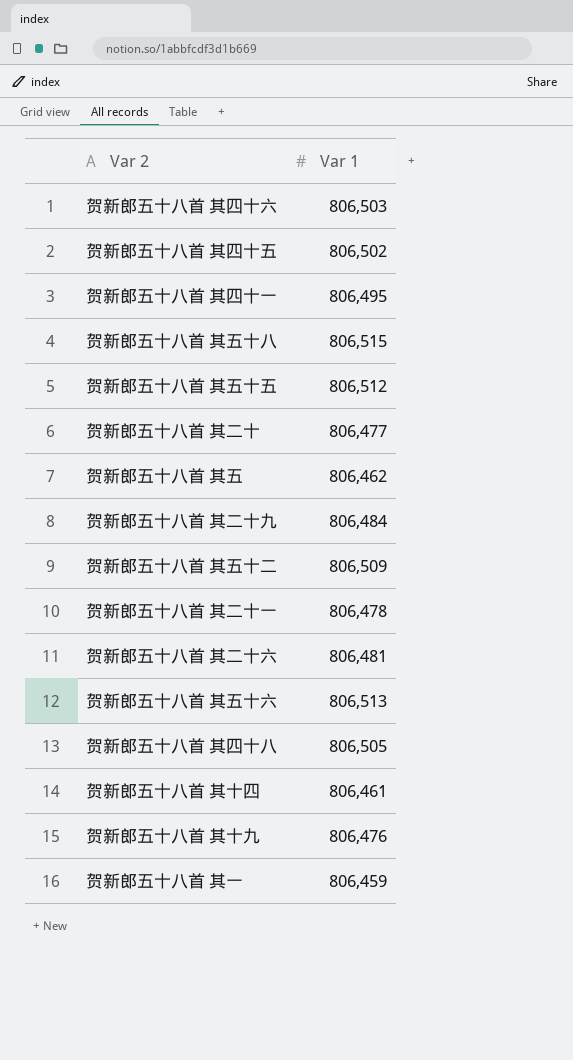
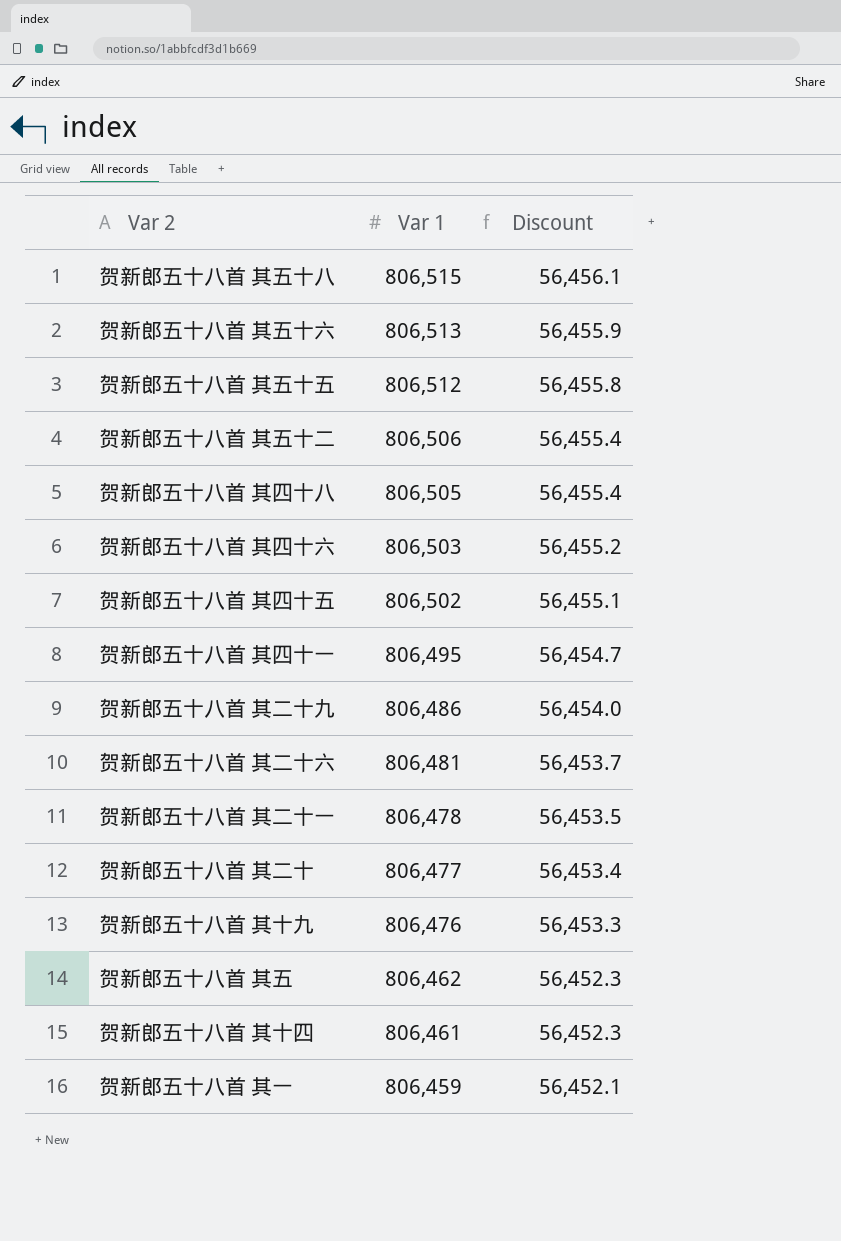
row order: none -> Var 1 descending
column Discount | formula: none -> [Var 1] * 0.07
贺新郎五十八首 其五十二 | Var 1: 806,509 -> 806,506
贺新郎五十八首 其二十九 | Var 1: 806,484 -> 806,486

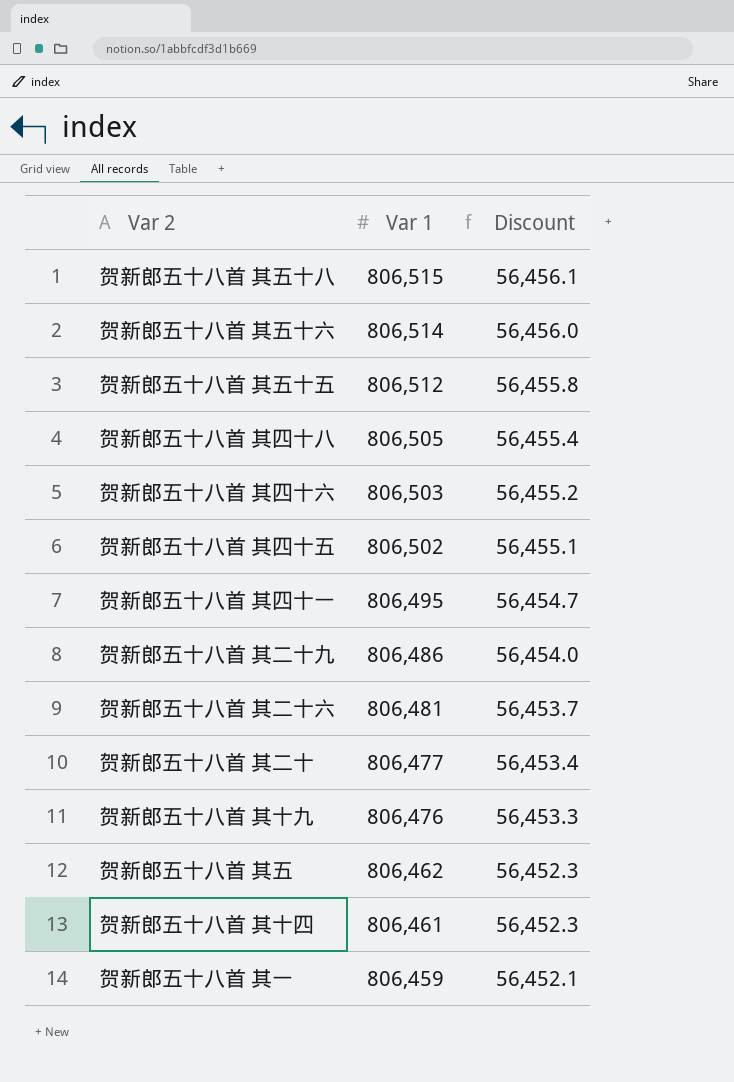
row 贺新郎五十八首 其五十二: 806,506 | 56,455.4 -> none
row 贺新郎五十八首 其二十一: 806,478 | 56,453.5 -> none
贺新郎五十八首 其五十六 | Var 1: 806,513 -> 806,514
贺新郎五十八首 其五十六 | Discount: 56,455.9 -> 56,456.0

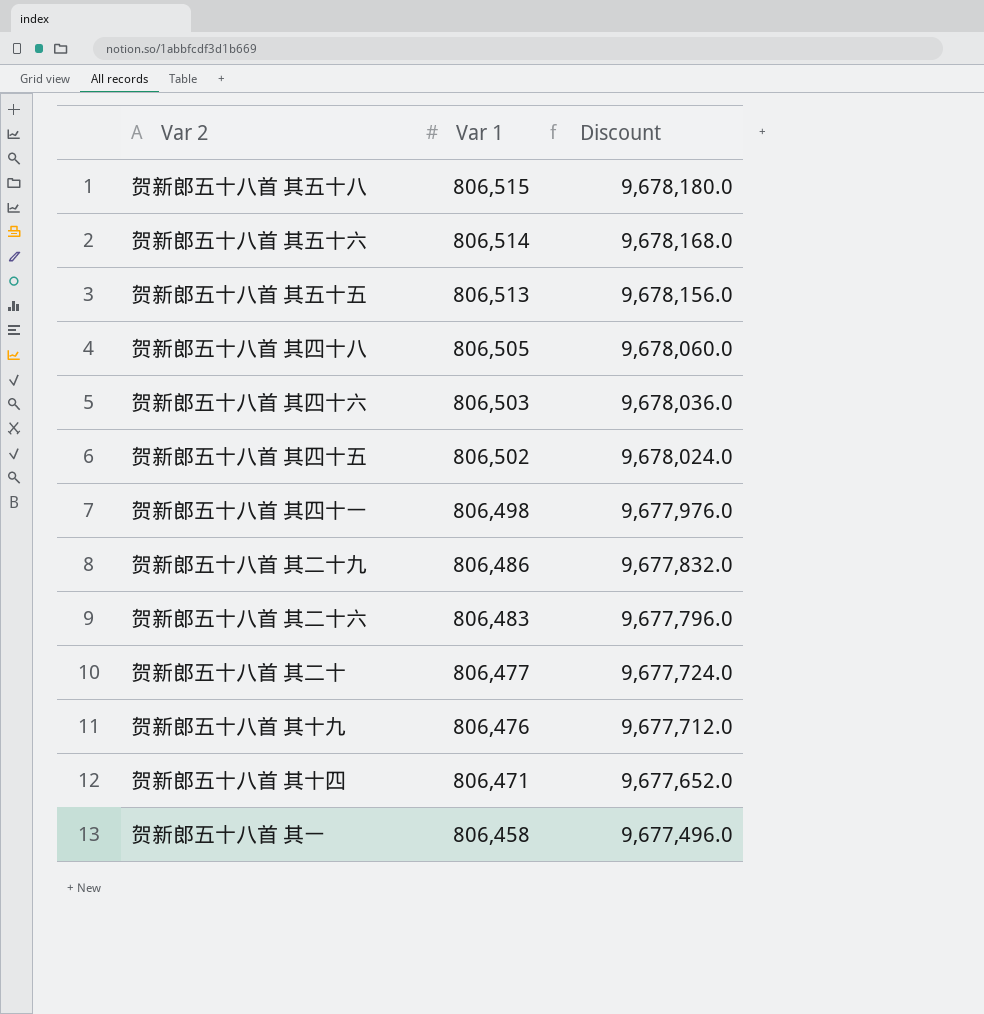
column Discount | formula: [Var 1] * 0.07 -> [Var 1] * 12
row 贺新郎五十八首 其五: 806,462 | 56,452.3 -> none
贺新郎五十八首 其五十五 | Var 1: 806,512 -> 806,513
贺新郎五十八首 其四十一 | Var 1: 806,495 -> 806,498
贺新郎五十八首 其二十六 | Var 1: 806,481 -> 806,483
贺新郎五十八首 其十四 | Var 1: 806,461 -> 806,471
贺新郎五十八首 其一 | Var 1: 806,459 -> 806,458

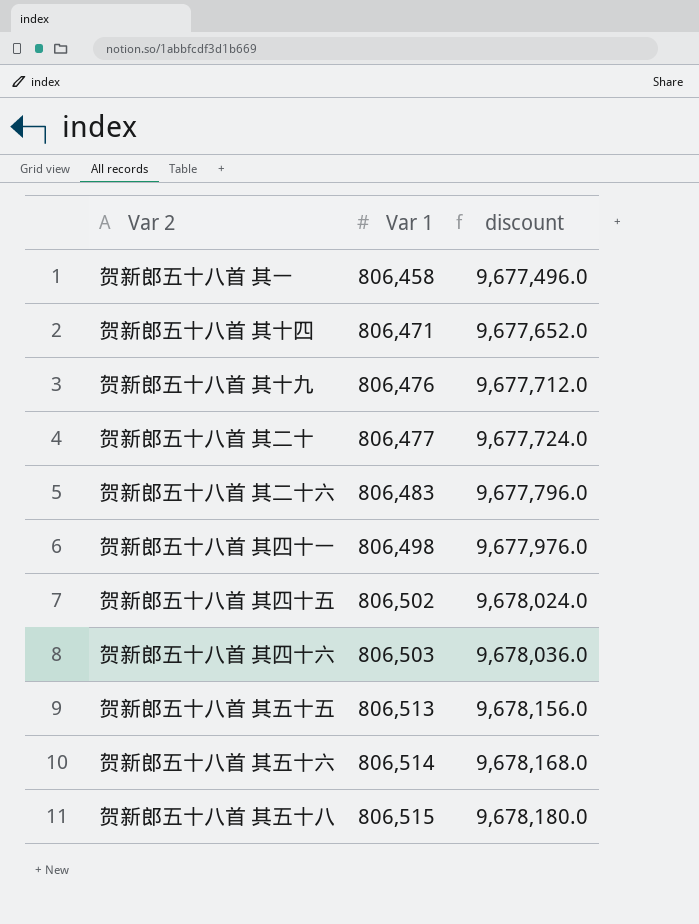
row order: Var 1 descending -> Var 1 ascending
column name: Discount -> discount
row 贺新郎五十八首 其四十八: 806,505 | 9,678,060.0 -> none
row 贺新郎五十八首 其二十九: 806,486 | 9,677,832.0 -> none

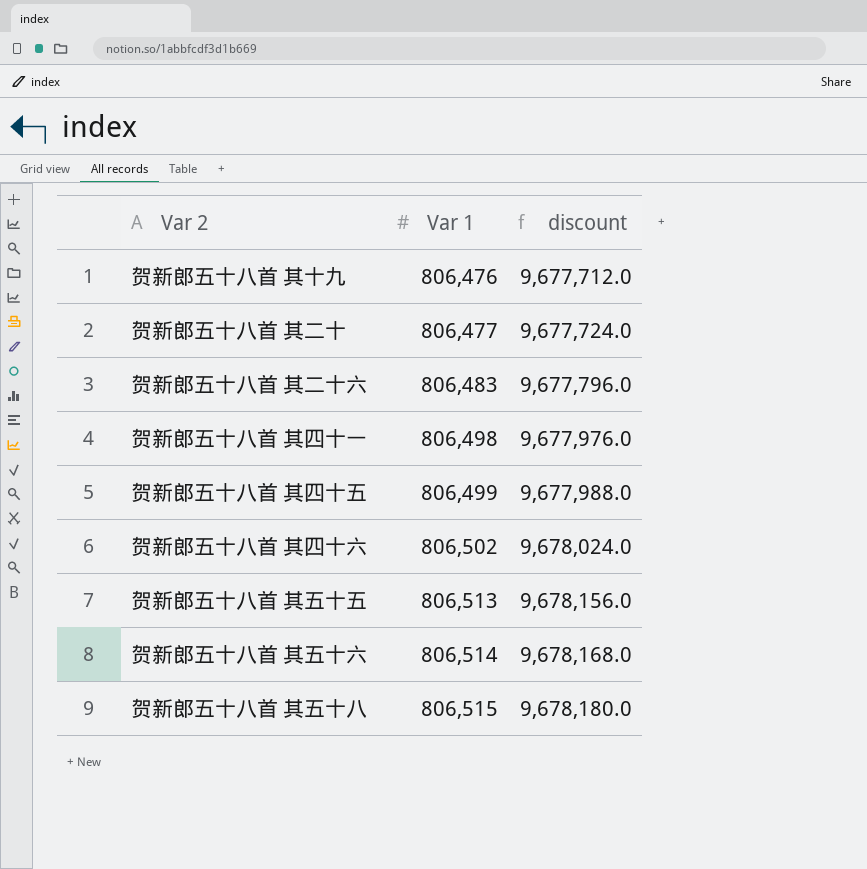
row 贺新郎五十八首 其一: 806,458 | 9,677,496.0 -> none
row 贺新郎五十八首 其十四: 806,471 | 9,677,652.0 -> none
贺新郎五十八首 其四十五 | Var 1: 806,502 -> 806,499
贺新郎五十八首 其四十五 | discount: 9,678,024.0 -> 9,677,988.0
贺新郎五十八首 其四十六 | Var 1: 806,503 -> 806,502
贺新郎五十八首 其四十六 | discount: 9,678,036.0 -> 9,678,024.0

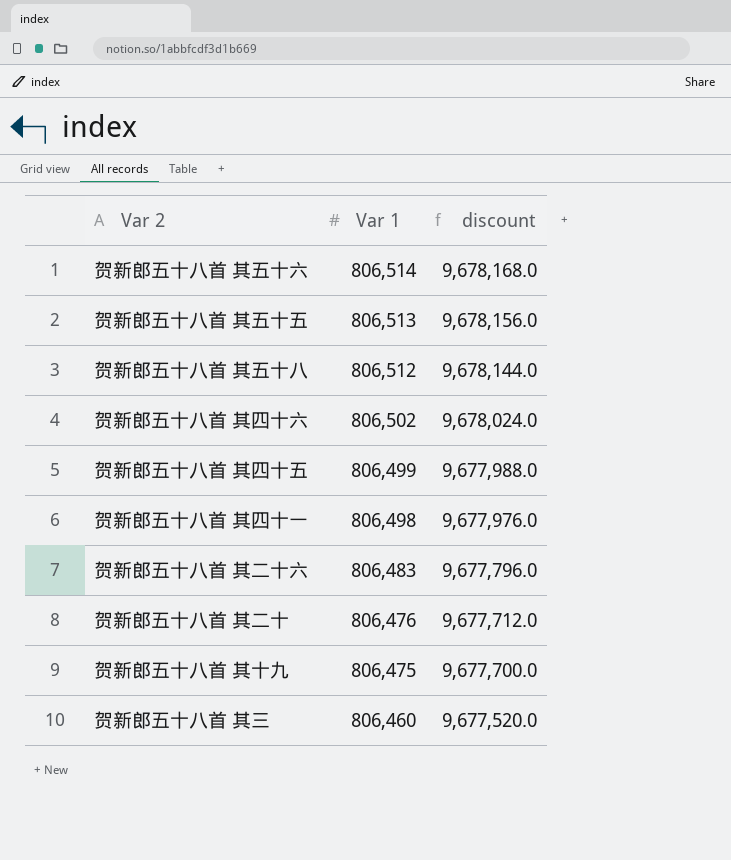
row order: Var 1 ascending -> Var 1 descending
贺新郎五十八首 其五十八 | Var 1: 806,515 -> 806,512
贺新郎五十八首 其五十八 | discount: 9,678,180.0 -> 9,678,144.0
贺新郎五十八首 其二十 | Var 1: 806,477 -> 806,476
贺新郎五十八首 其二十 | discount: 9,677,724.0 -> 9,677,712.0
贺新郎五十八首 其十九 | Var 1: 806,476 -> 806,475
贺新郎五十八首 其十九 | discount: 9,677,712.0 -> 9,677,700.0
row 贺新郎五十八首 其三: none -> 806,460 | 9,677,520.0

